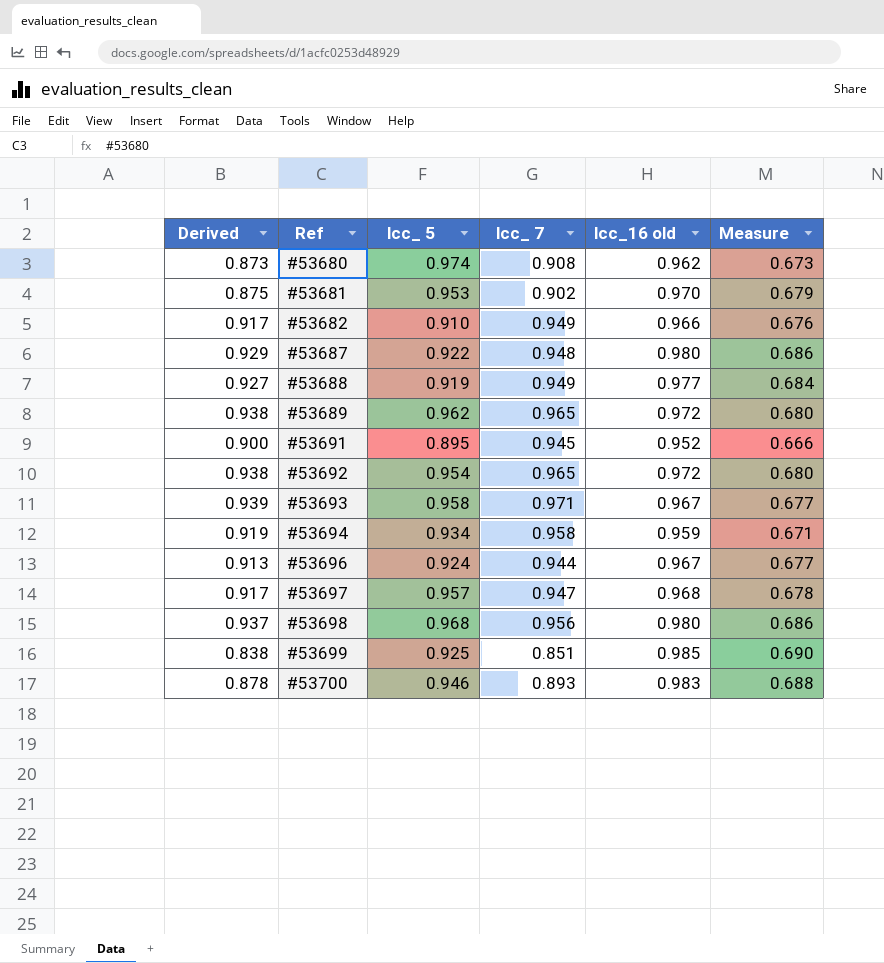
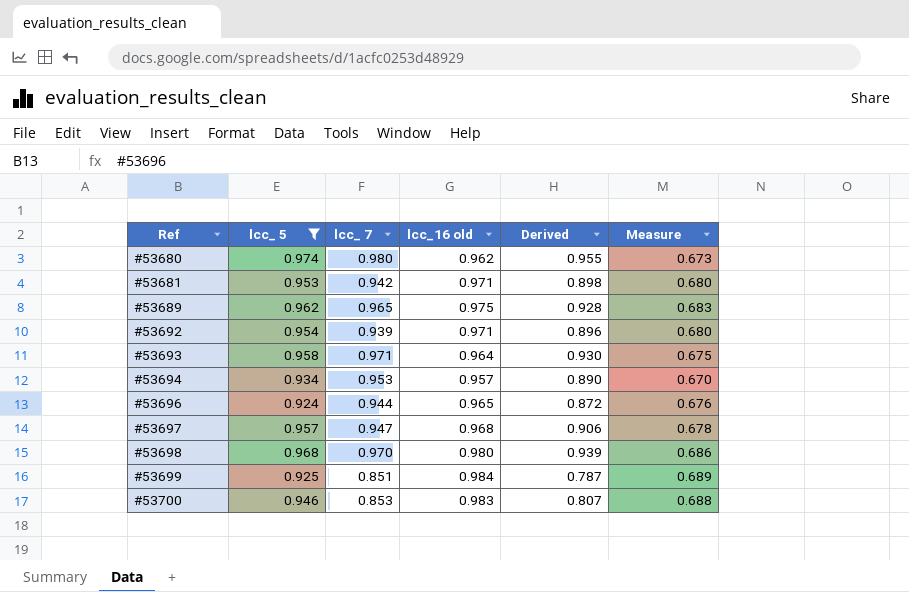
filter: none -> lcc_ 5 >= 0.924
column Derived | formula: [lcc_ 7] * [lcc_16 old] -> [lcc_ 5] * [lcc_ 7]
column Derived | position: 1 -> 5
#53680 | lcc_ 7: 0.908 -> 0.980
#53681 | lcc_ 7: 0.902 -> 0.942
#53681 | lcc_16 old: 0.970 -> 0.971
#53681 | Measure: 0.679 -> 0.680
#53689 | lcc_16 old: 0.972 -> 0.975
#53689 | Measure: 0.680 -> 0.683
#53692 | lcc_ 7: 0.965 -> 0.939
#53692 | lcc_16 old: 0.972 -> 0.971
#53693 | lcc_16 old: 0.967 -> 0.964
#53693 | Measure: 0.677 -> 0.675
#53694 | lcc_ 7: 0.958 -> 0.953
#53694 | lcc_16 old: 0.959 -> 0.957
#53694 | Measure: 0.671 -> 0.670
#53696 | lcc_16 old: 0.967 -> 0.965
#53696 | Measure: 0.677 -> 0.676
#53698 | lcc_ 7: 0.956 -> 0.970
#53699 | lcc_16 old: 0.985 -> 0.984
#53699 | Measure: 0.690 -> 0.689
#53700 | lcc_ 7: 0.893 -> 0.853

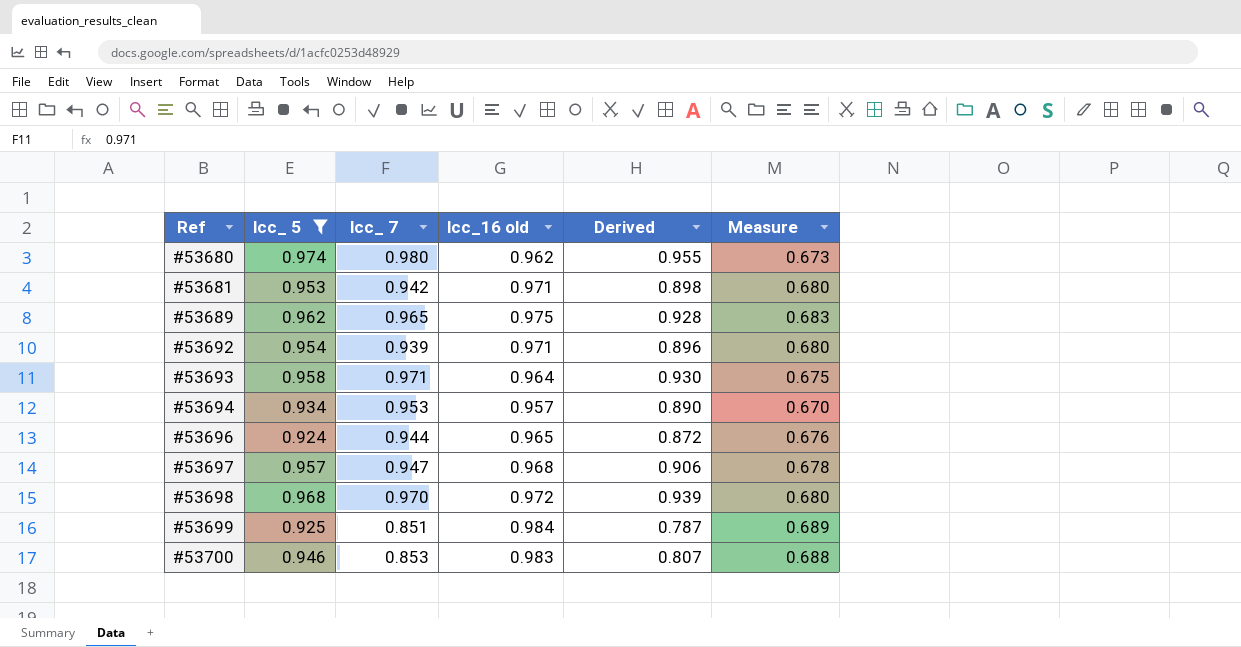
#53698 | lcc_16 old: 0.980 -> 0.972
#53698 | Measure: 0.686 -> 0.680

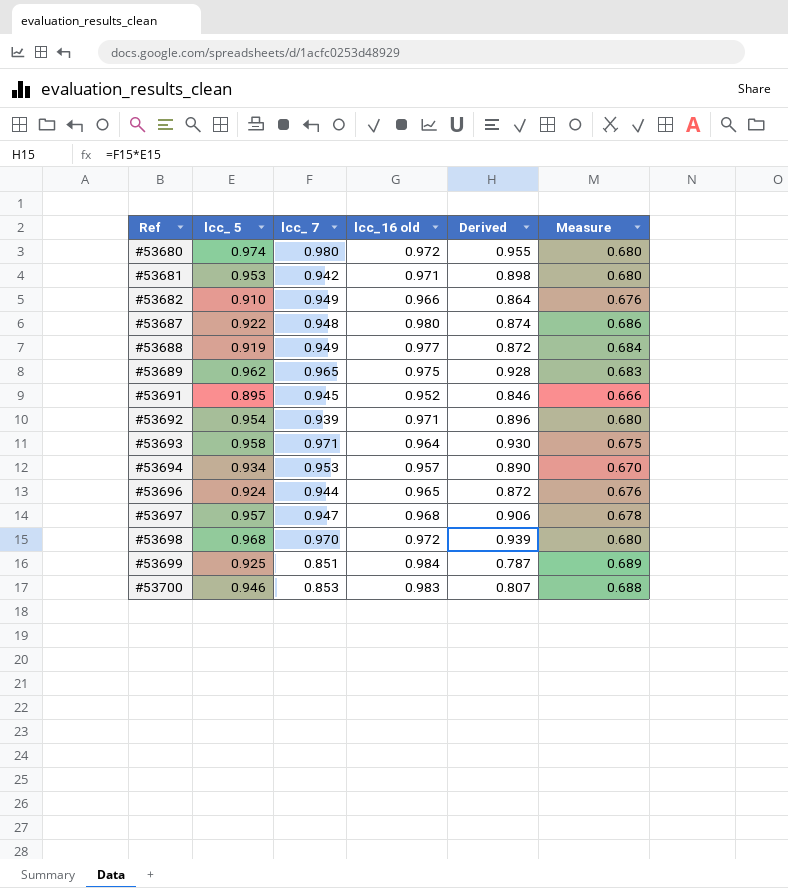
filter: lcc_ 5 >= 0.924 -> none
#53680 | lcc_16 old: 0.962 -> 0.972
#53680 | Measure: 0.673 -> 0.680

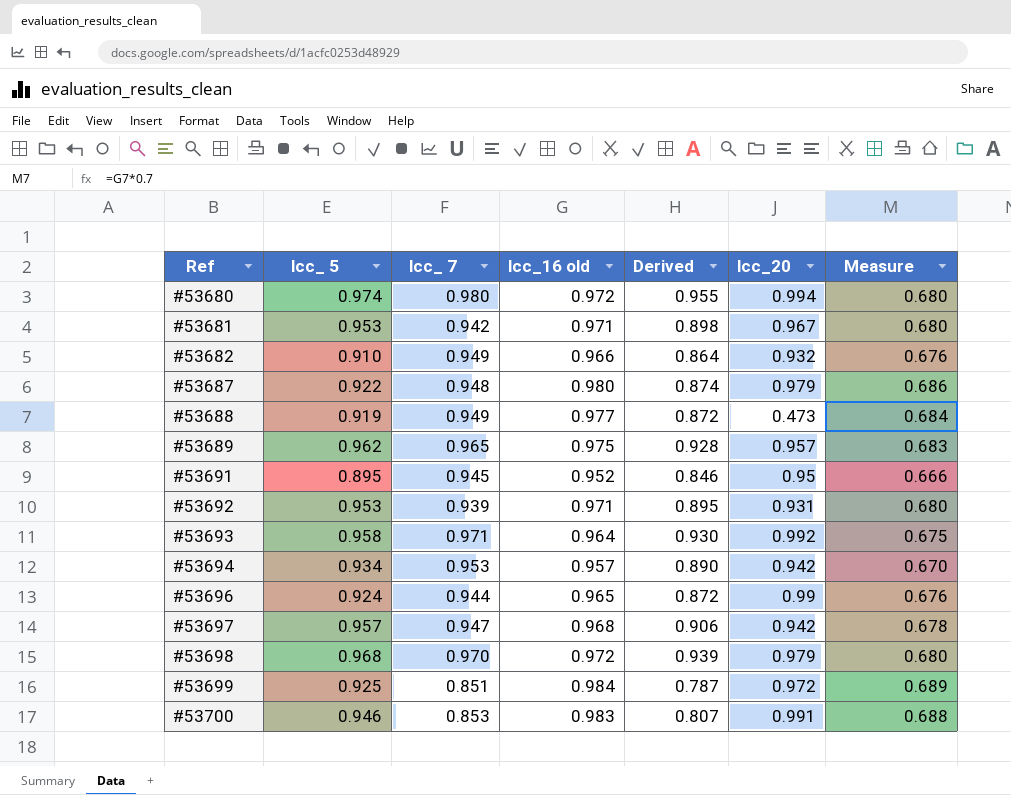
column lcc_20 | position: none -> 6
#53692 | lcc_ 5: 0.954 -> 0.953
#53692 | Derived: 0.896 -> 0.895

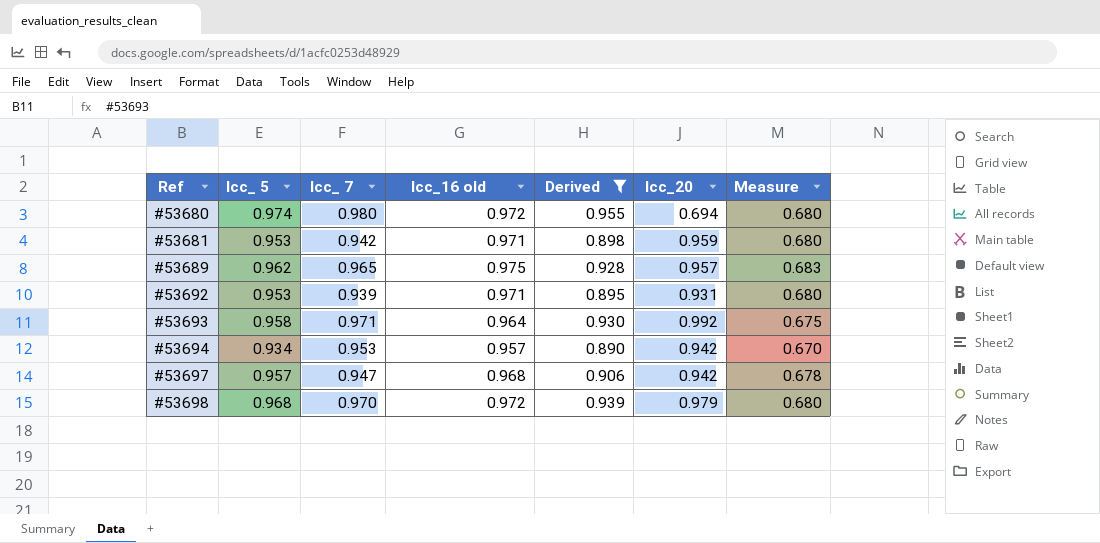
filter: none -> Derived >= 0.890
#53680 | lcc_20: 0.994 -> 0.694
#53681 | lcc_20: 0.967 -> 0.959

